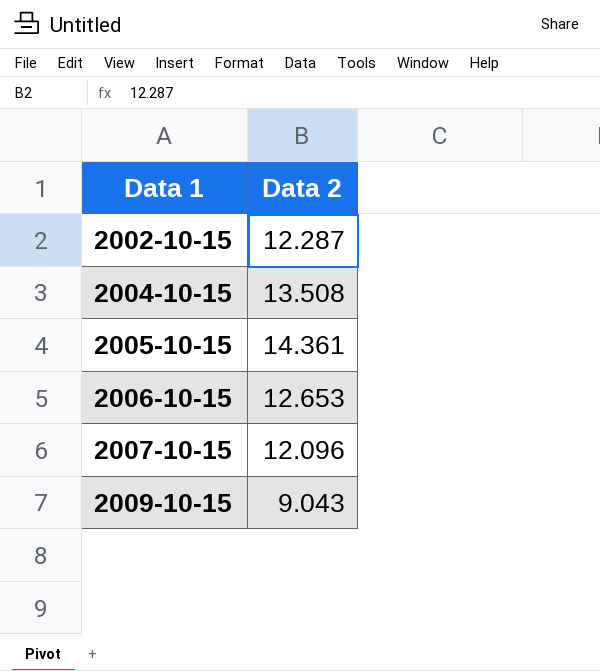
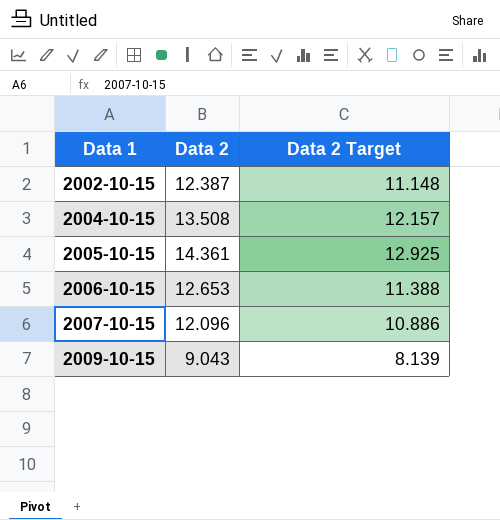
column Data 2 Target | formula: none -> [Data 2] * 0.9
2002-10-15 | Data 2: 12.287 -> 12.387

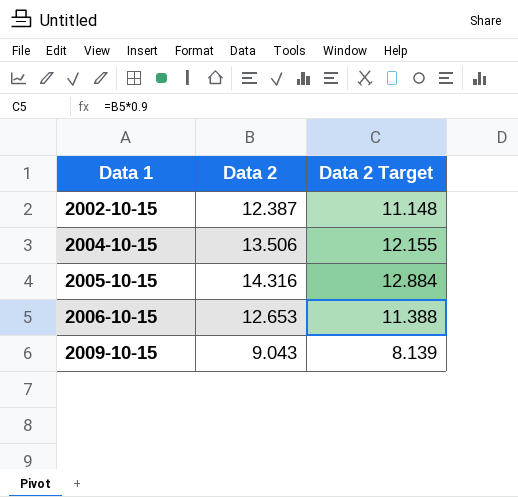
row 2007-10-15: 12.096 | 10.886 -> none
2004-10-15 | Data 2: 13.508 -> 13.506
2004-10-15 | Data 2 Target: 12.157 -> 12.155
2005-10-15 | Data 2: 14.361 -> 14.316
2005-10-15 | Data 2 Target: 12.925 -> 12.884

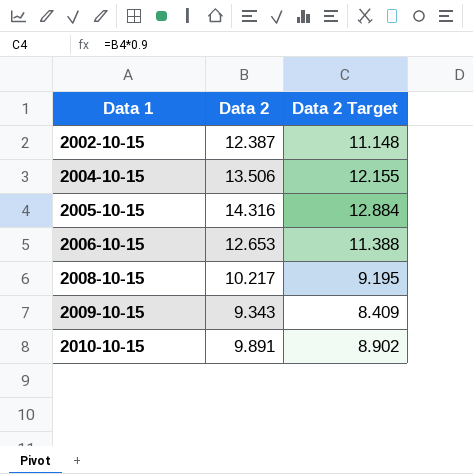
row 2008-10-15: none -> 10.217 | 9.195
2009-10-15 | Data 2: 9.043 -> 9.343
2009-10-15 | Data 2 Target: 8.139 -> 8.409
row 2010-10-15: none -> 9.891 | 8.902

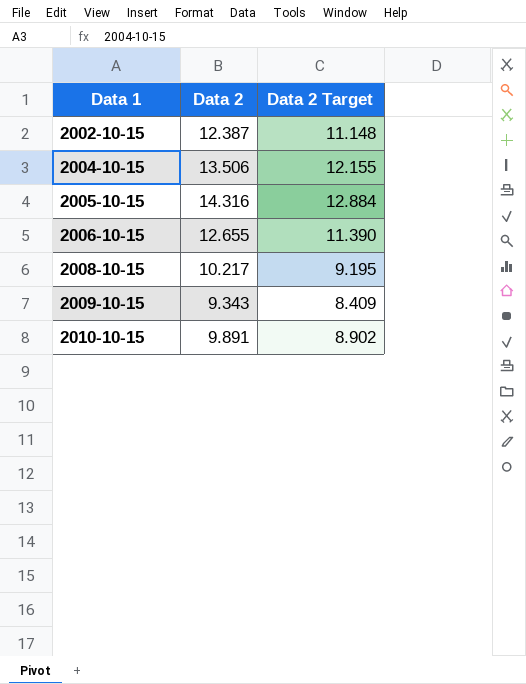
2006-10-15 | Data 2: 12.653 -> 12.655
2006-10-15 | Data 2 Target: 11.388 -> 11.390

